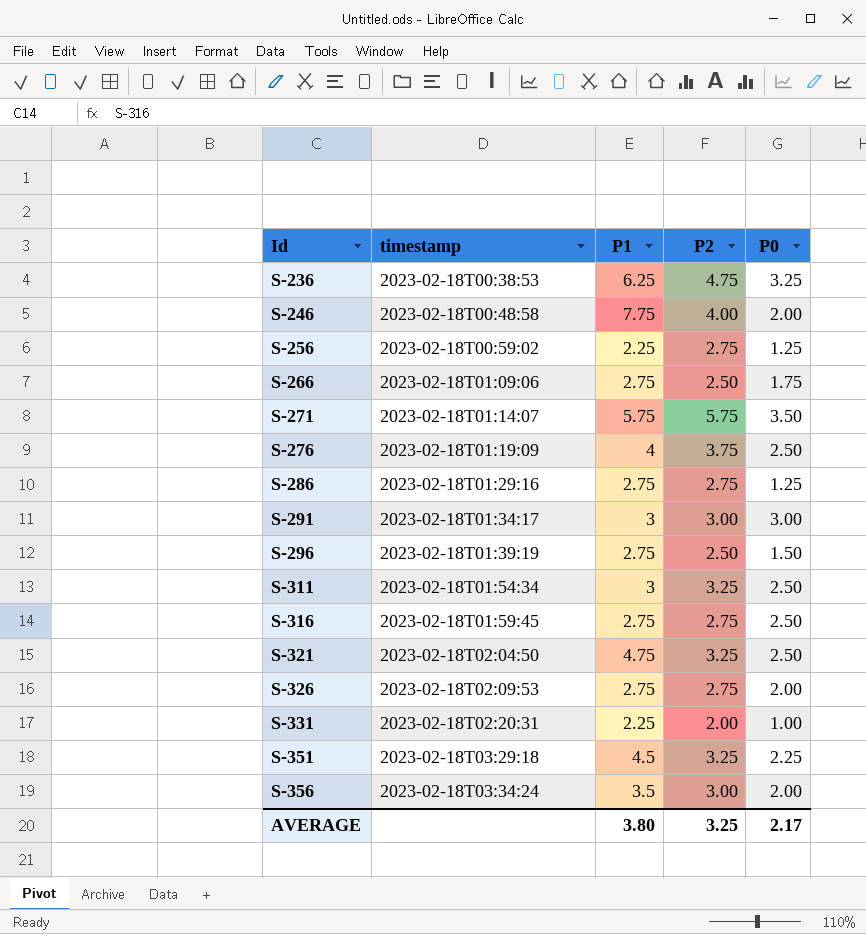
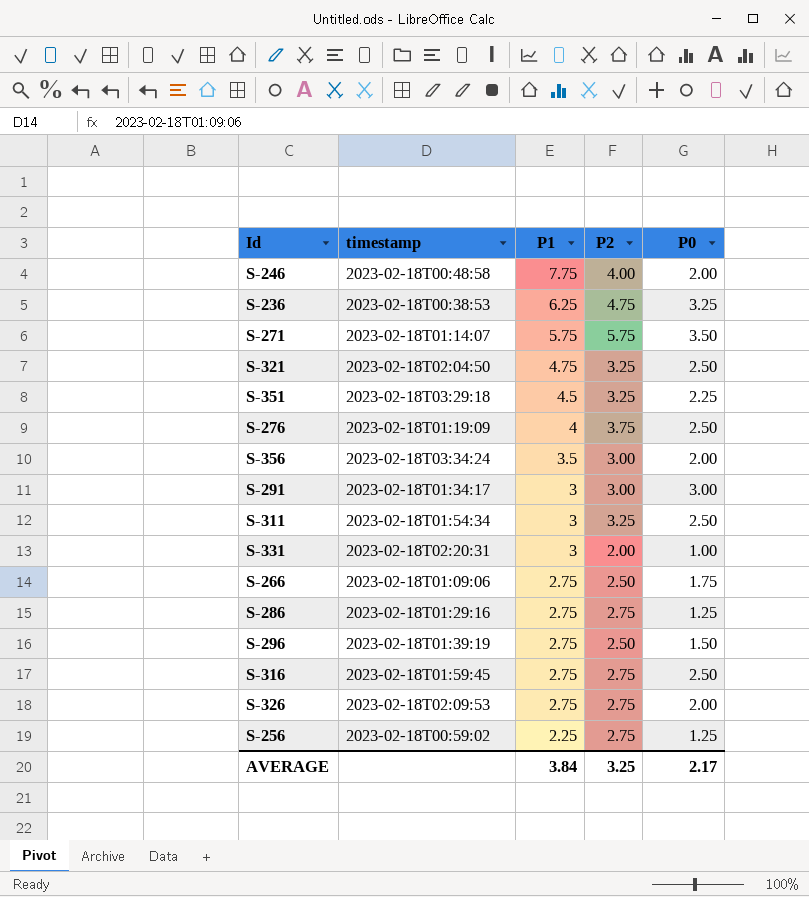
row order: Id ascending -> P1 descending
S-331 | P1: 2.25 -> 3
AVERAGE | P1: 3.80 -> 3.84

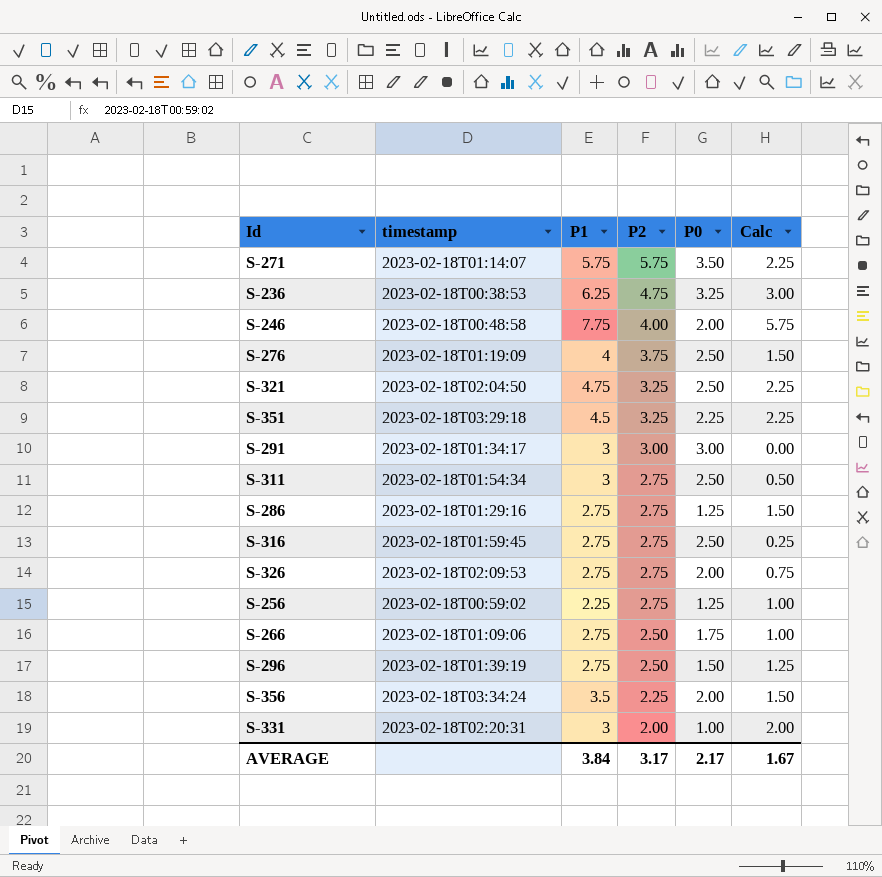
row order: P1 descending -> P2 descending
column Calc | formula: none -> [P1] - [P0]
S-311 | P2: 3.25 -> 2.75
S-356 | P2: 3.00 -> 2.25
AVERAGE | P2: 3.25 -> 3.17

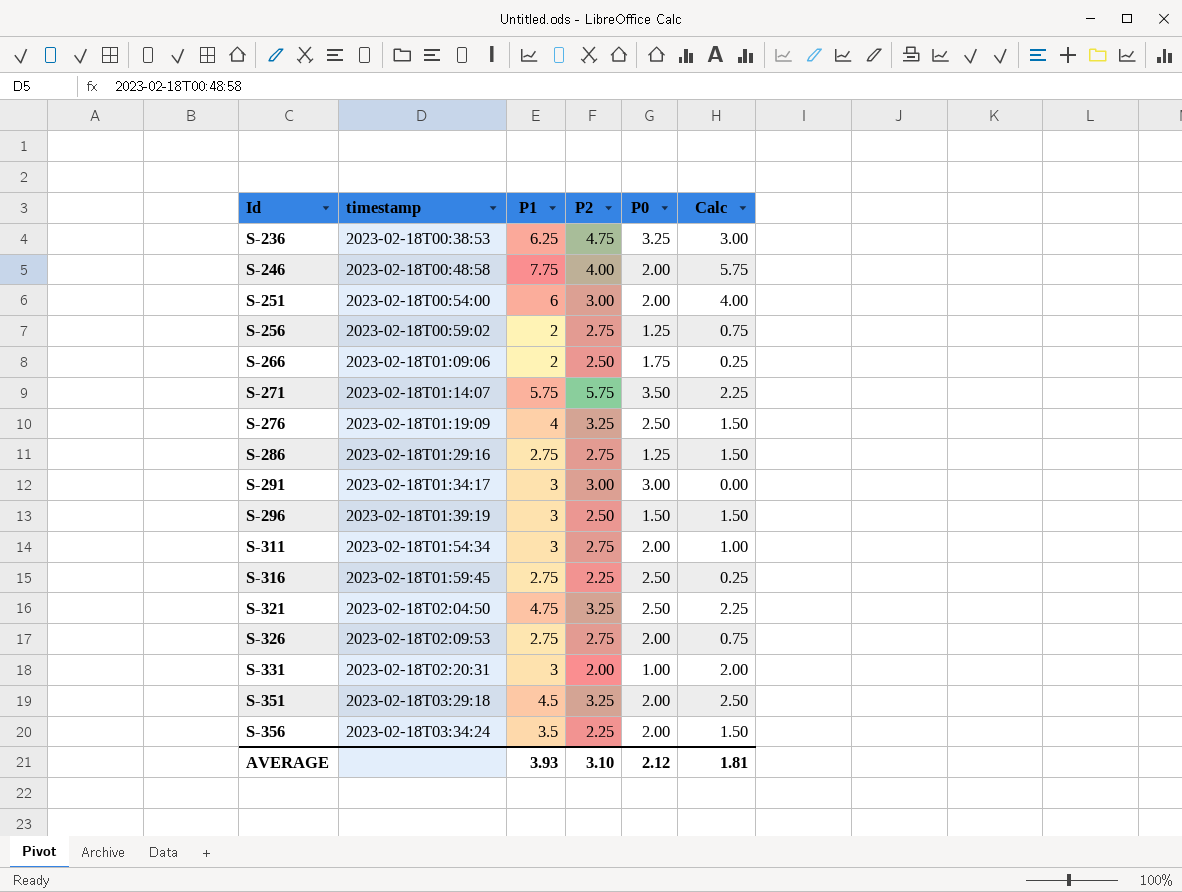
row order: P2 descending -> Id ascending
row S-251: none -> 2023-02-18T00:54:00 | 6 | 3.00 | 2.00 | 4.00
S-256 | P1: 2.25 -> 2
S-256 | Calc: 1.00 -> 0.75
S-266 | P1: 2.75 -> 2
S-266 | Calc: 1.00 -> 0.25
S-276 | P2: 3.75 -> 3.25
S-296 | P1: 2.75 -> 3
S-296 | Calc: 1.25 -> 1.50
S-311 | P0: 2.50 -> 2.00
S-311 | Calc: 0.50 -> 1.00
S-316 | P2: 2.75 -> 2.25
S-351 | P0: 2.25 -> 2.00
S-351 | Calc: 2.25 -> 2.50
AVERAGE | P1: 3.84 -> 3.93
AVERAGE | P2: 3.17 -> 3.10
AVERAGE | P0: 2.17 -> 2.12
AVERAGE | Calc: 1.67 -> 1.81

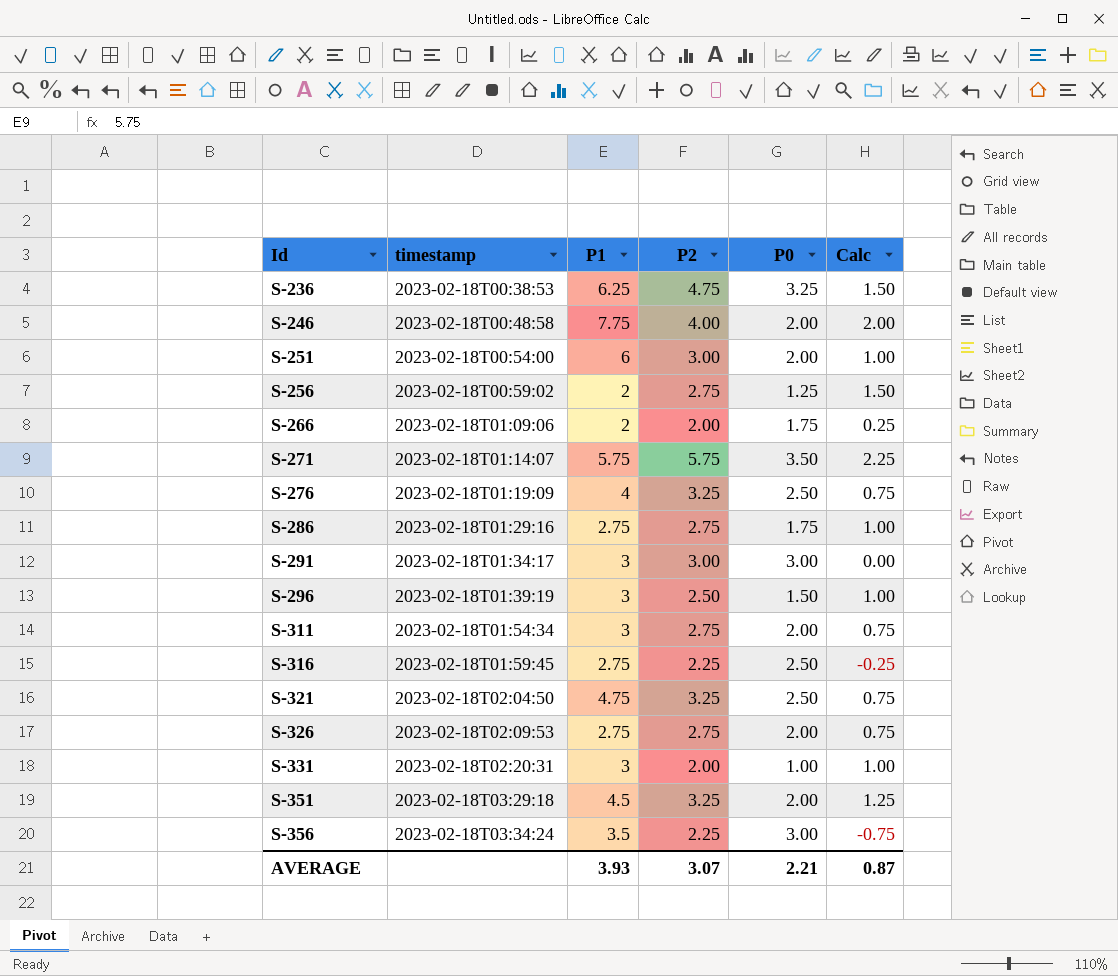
column Calc | formula: [P1] - [P0] -> [P2] - [P0]
S-266 | P2: 2.50 -> 2.00
S-286 | P0: 1.25 -> 1.75
S-356 | P0: 2.00 -> 3.00
AVERAGE | P2: 3.10 -> 3.07
AVERAGE | P0: 2.12 -> 2.21
AVERAGE | Calc: 1.81 -> 0.87

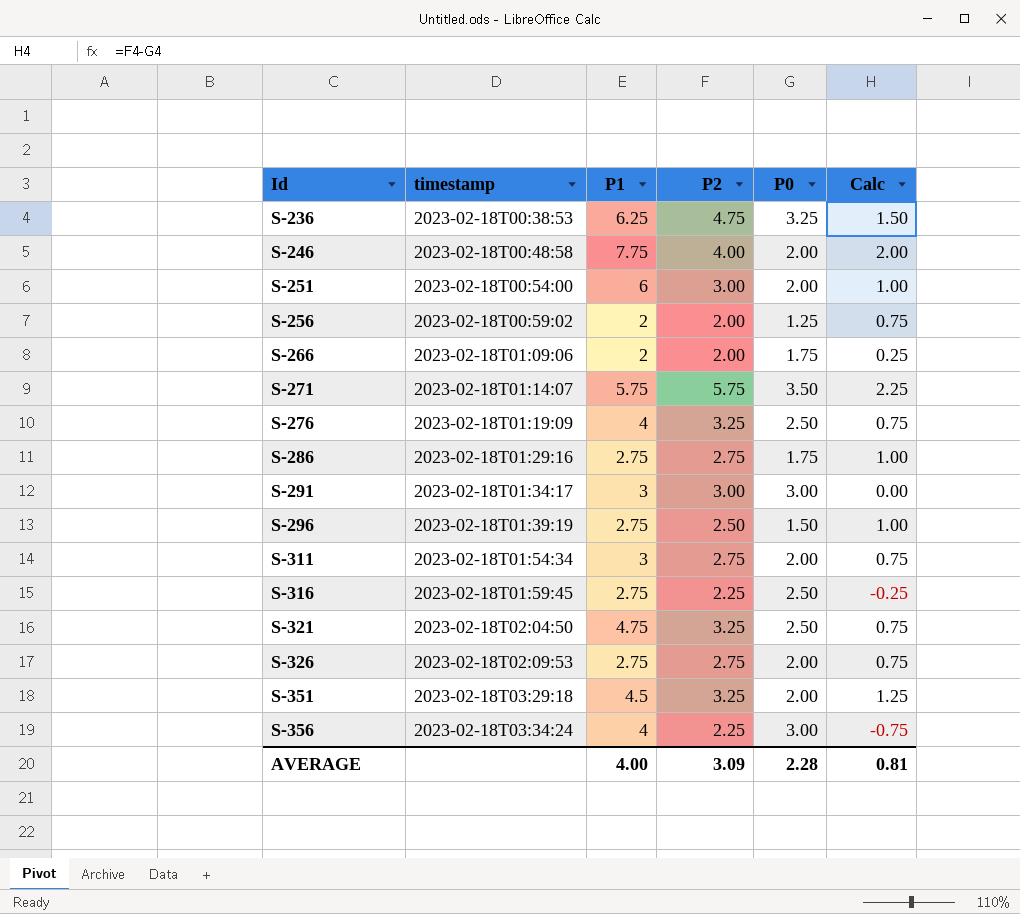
row S-331: 2023-02-18T02:20:31 | 3 | 2.00 | 1.00 | 1.00 -> none
S-256 | P2: 2.75 -> 2.00
S-256 | Calc: 1.50 -> 0.75
S-296 | P1: 3 -> 2.75
S-356 | P1: 3.5 -> 4
AVERAGE | P1: 3.93 -> 4.00
AVERAGE | P2: 3.07 -> 3.09
AVERAGE | P0: 2.21 -> 2.28
AVERAGE | Calc: 0.87 -> 0.81

